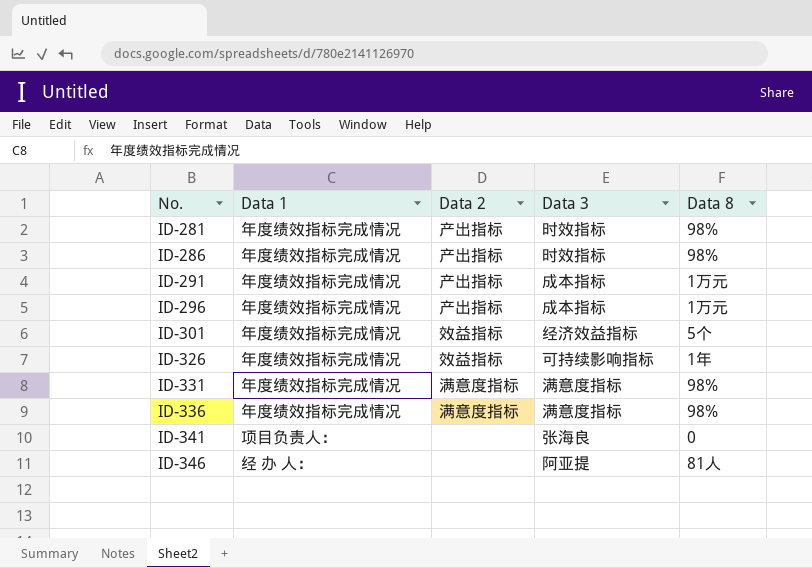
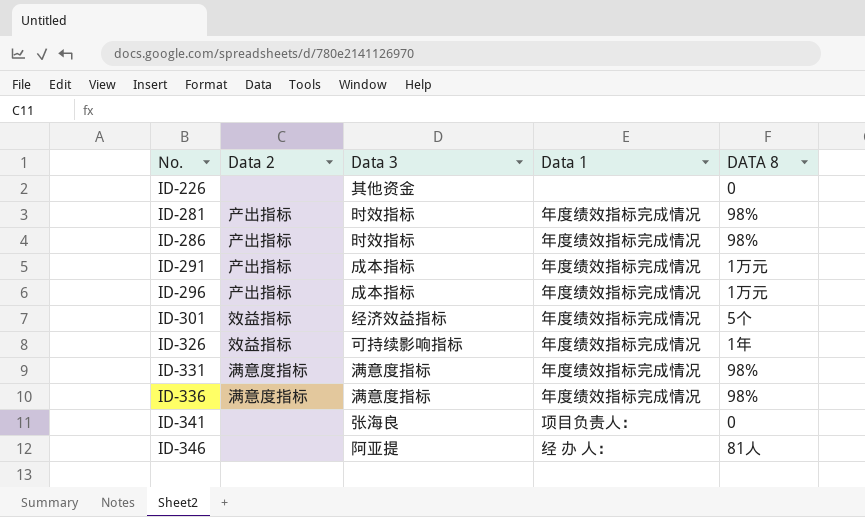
column Data 1 | position: 2 -> 4
column name: Data 8 -> DATA 8
row ID-226: none -> none | 其他资金 | none | 0

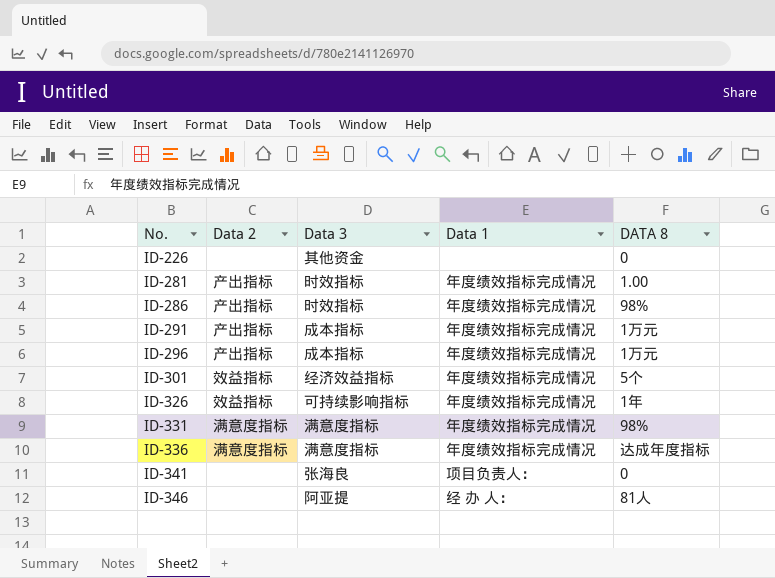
ID-281 | DATA 8: 98% -> 1.00
ID-336 | DATA 8: 98% -> 达成年度指标

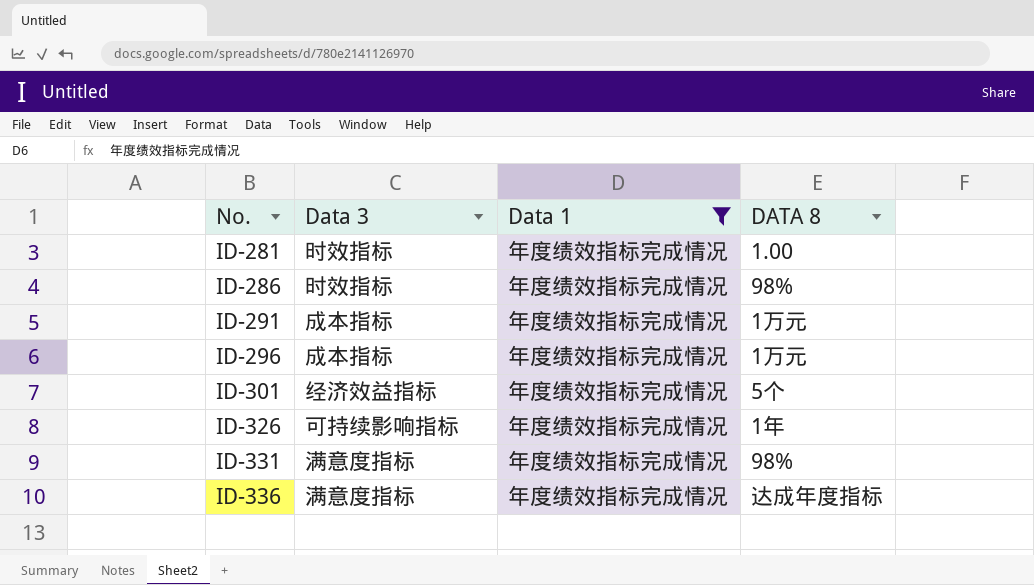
filter: none -> Data 1 = 年度绩效指标完成情况
column Data 2 | position: 2 -> none

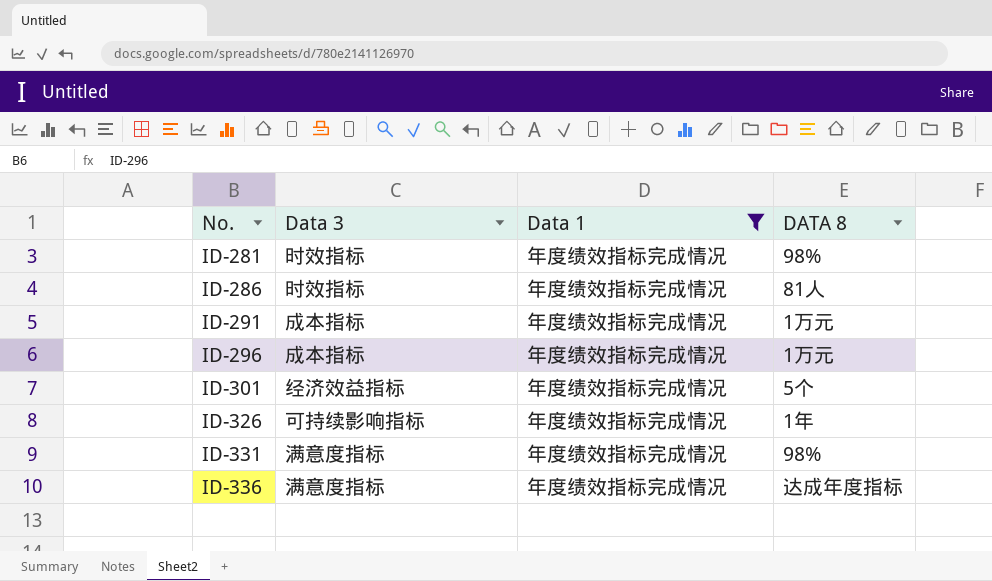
ID-281 | DATA 8: 1.00 -> 98%
ID-286 | DATA 8: 98% -> 81人

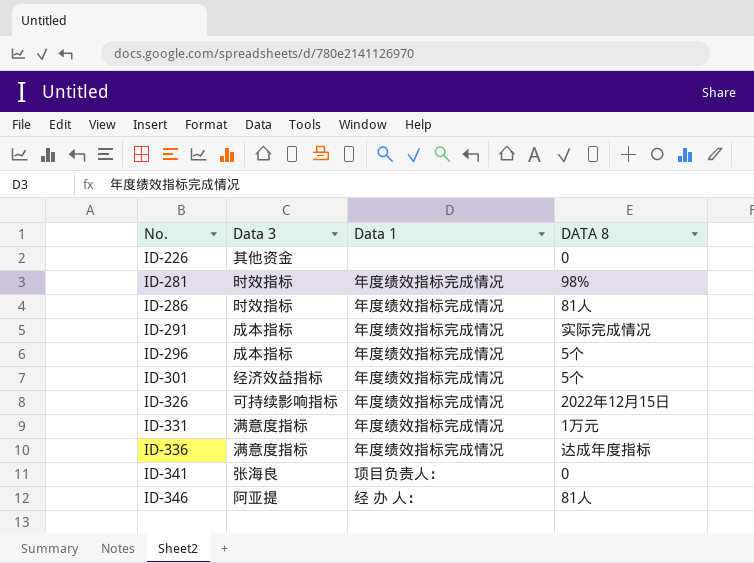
filter: Data 1 = 年度绩效指标完成情况 -> none
ID-291 | DATA 8: 1万元 -> 实际完成情况
ID-296 | DATA 8: 1万元 -> 5个
ID-326 | DATA 8: 1年 -> 2022年12月15日
ID-331 | DATA 8: 98% -> 1万元

